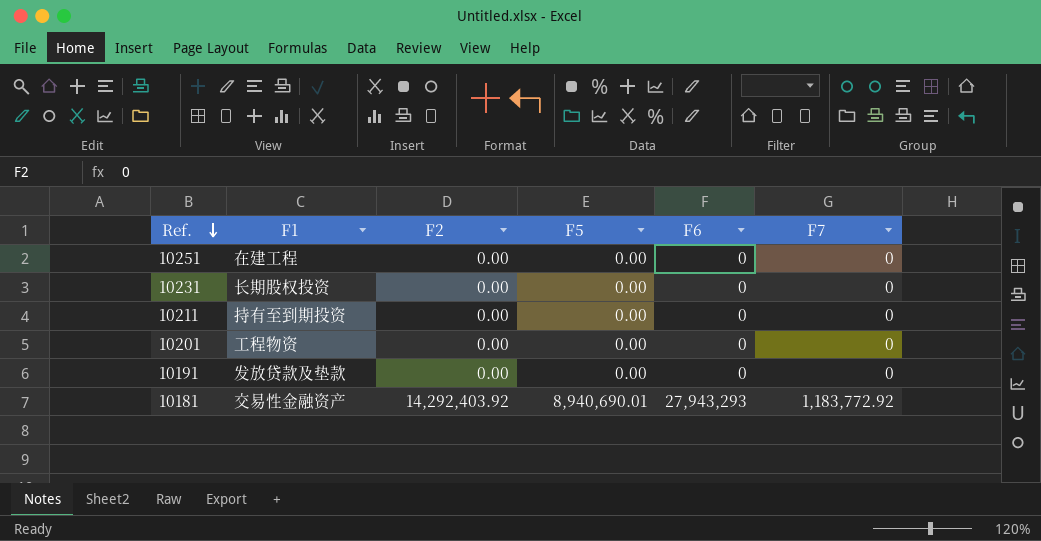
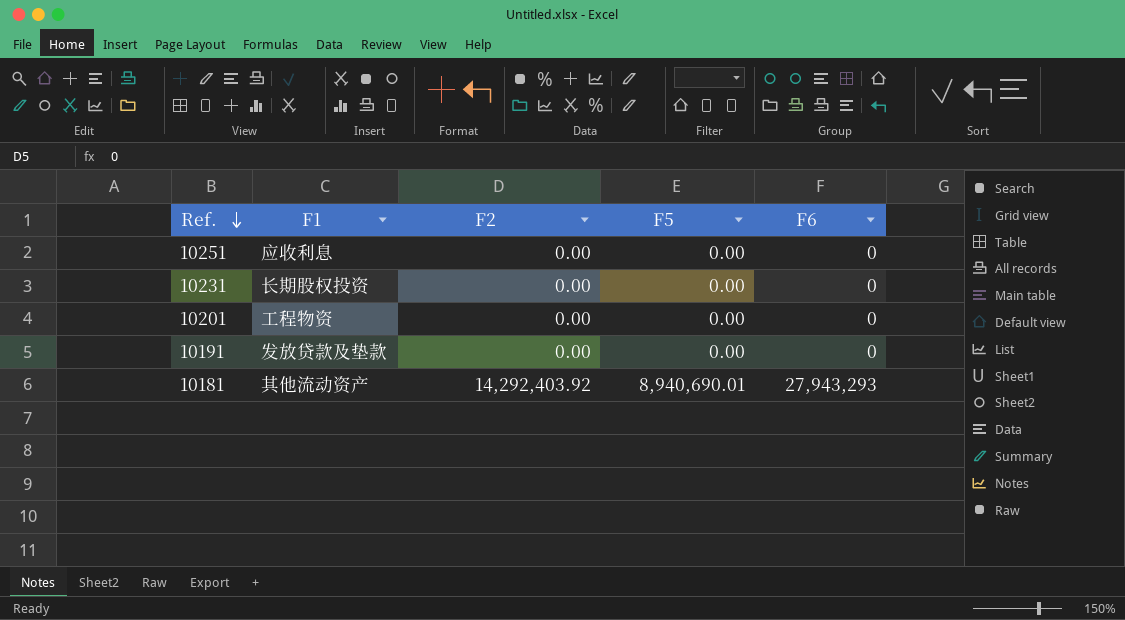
column F7 | position: 6 -> none
row 10211: 持有至到期投资 | 0.00 | 0.00 | 0 | 0 -> none
10251 | F1: 在建工程 -> 应收利息
10181 | F1: 交易性金融资产 -> 其他流动资产

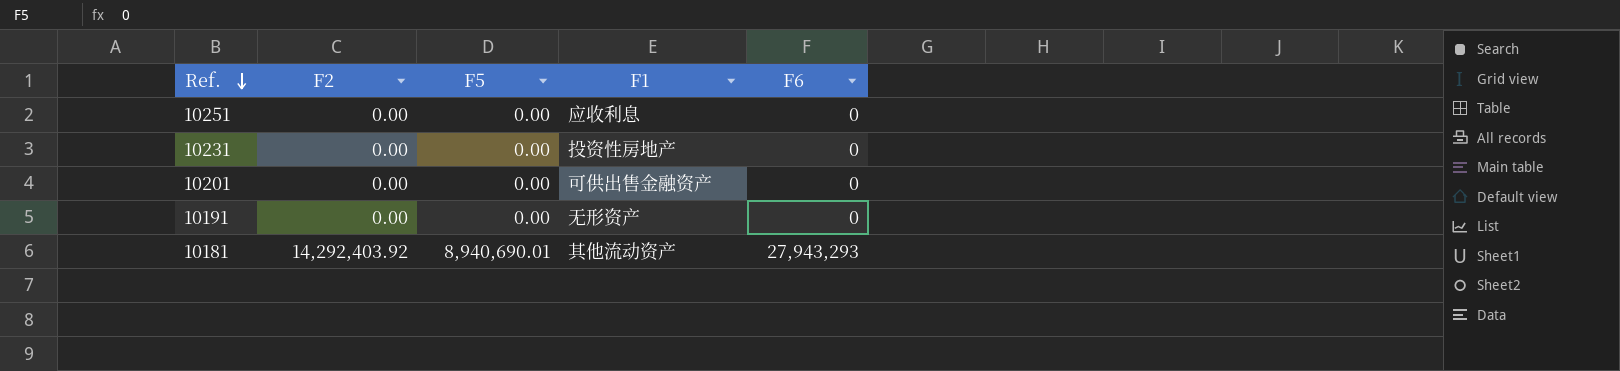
column F1 | position: 2 -> 4
10231 | F1: 长期股权投资 -> 投资性房地产
10201 | F1: 工程物资 -> 可供出售金融资产
10191 | F1: 发放贷款及垫款 -> 无形资产

